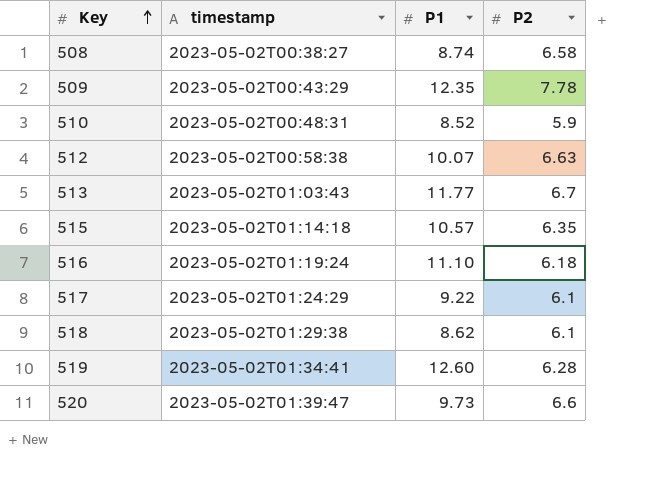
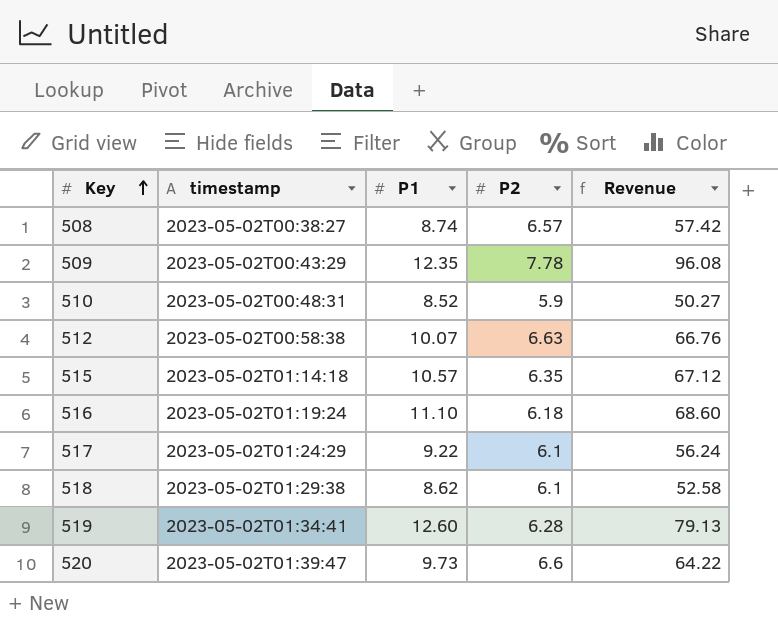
column Revenue | formula: none -> [P1] * [P2]
row 513: 2023-05-02T01:03:43 | 11.77 | 6.7 -> none
508 | P2: 6.58 -> 6.57

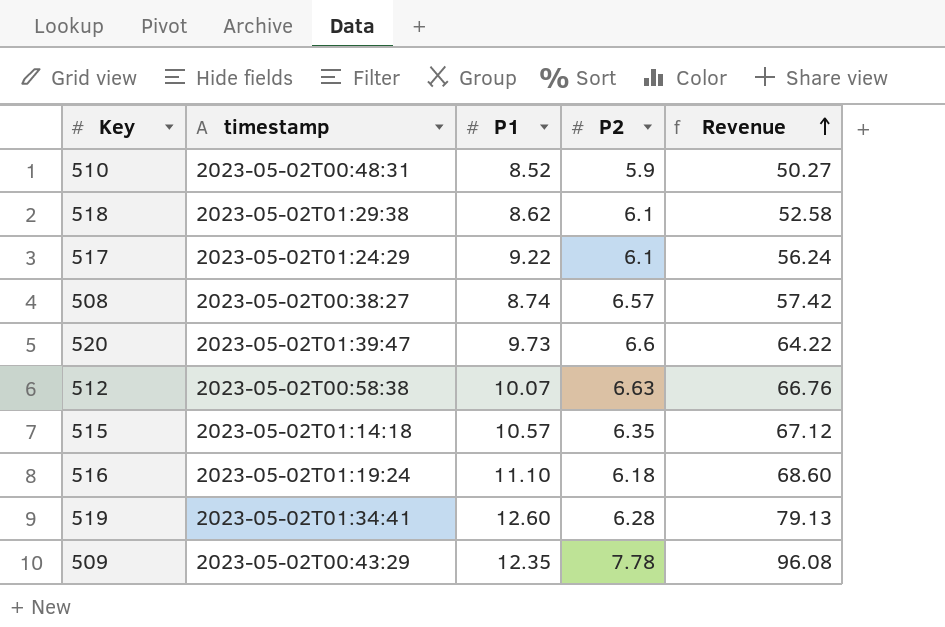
row order: Key ascending -> Revenue ascending

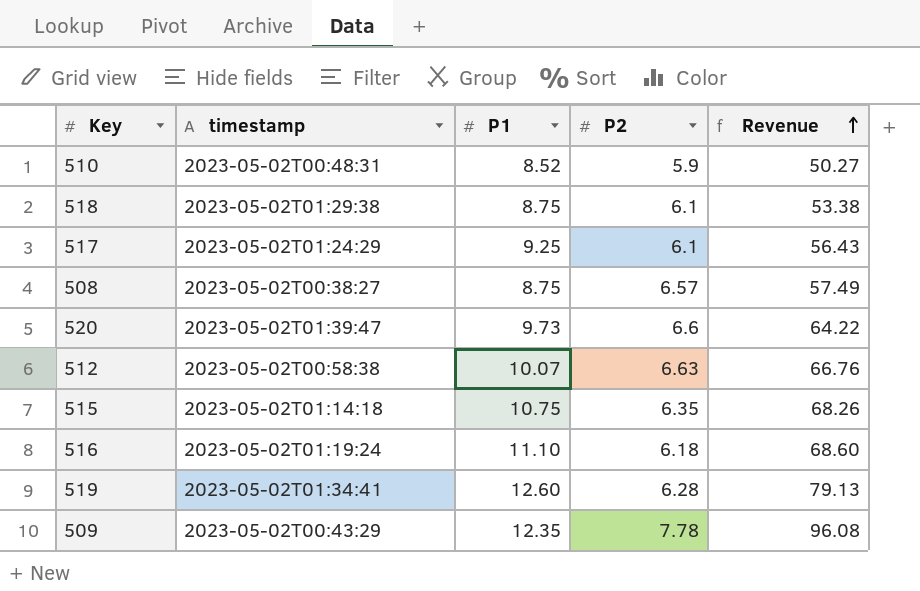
518 | P1: 8.62 -> 8.75
518 | Revenue: 52.58 -> 53.38
517 | P1: 9.22 -> 9.25
517 | Revenue: 56.24 -> 56.43
508 | P1: 8.74 -> 8.75
508 | Revenue: 57.42 -> 57.49
515 | P1: 10.57 -> 10.75
515 | Revenue: 67.12 -> 68.26

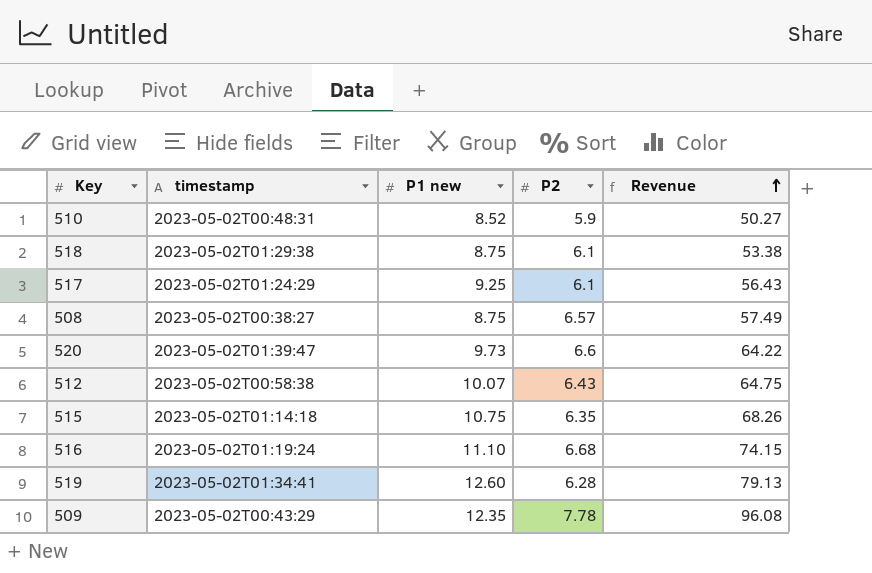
column name: P1 -> P1 new
512 | P2: 6.63 -> 6.43
512 | Revenue: 66.76 -> 64.75
516 | P2: 6.18 -> 6.68
516 | Revenue: 68.60 -> 74.15

